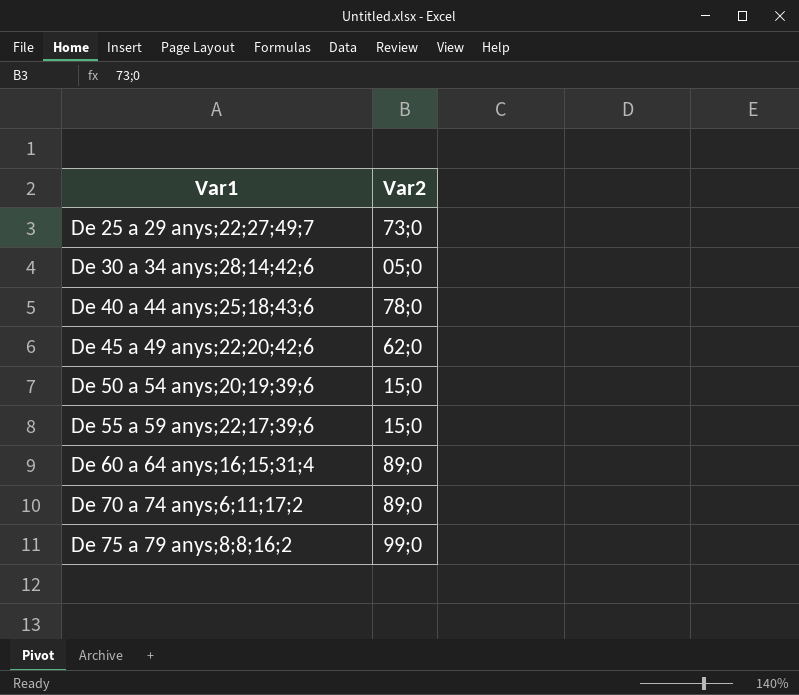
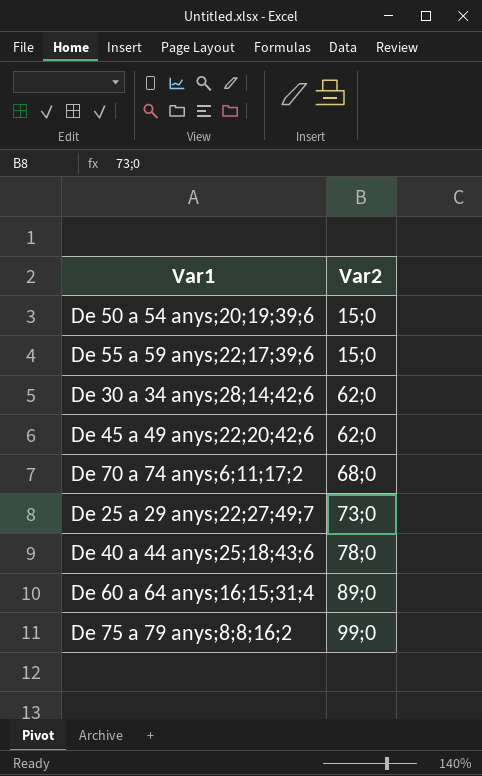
row order: Var1 ascending -> Var2 ascending
De 30 a 34 anys;28;14;42;6 | Var2: 05;0 -> 62;0
De 70 a 74 anys;6;11;17;2 | Var2: 89;0 -> 68;0

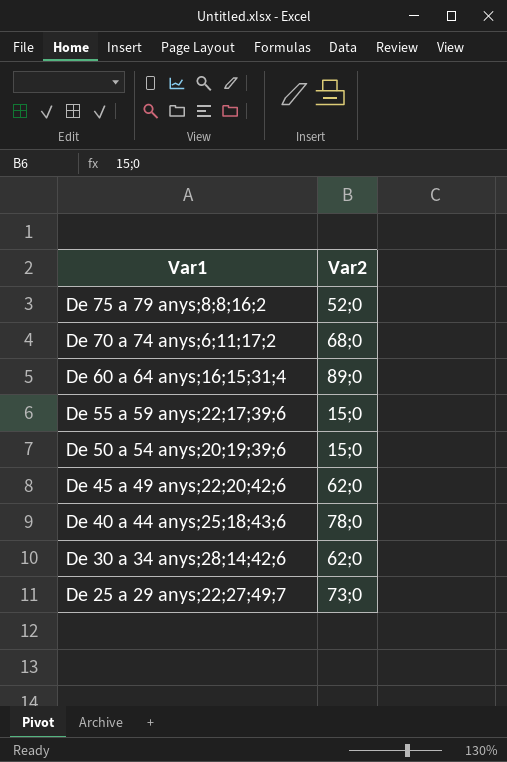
row order: Var2 ascending -> Var1 descending
De 75 a 79 anys;8;8;16;2 | Var2: 99;0 -> 52;0

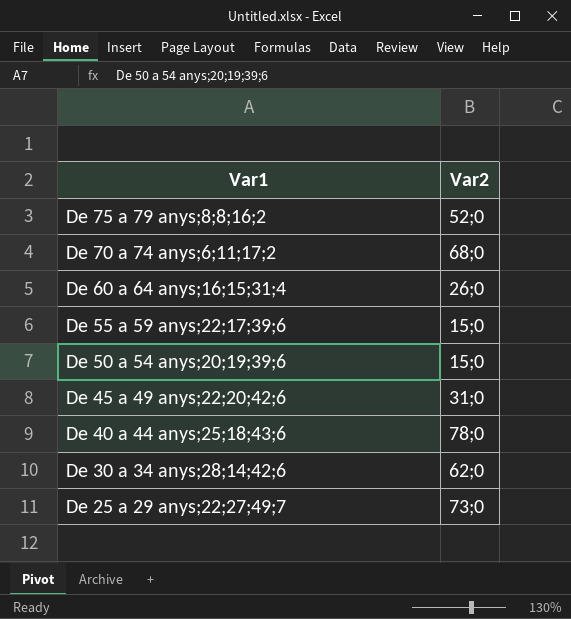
De 60 a 64 anys;16;15;31;4 | Var2: 89;0 -> 26;0
De 45 a 49 anys;22;20;42;6 | Var2: 62;0 -> 31;0

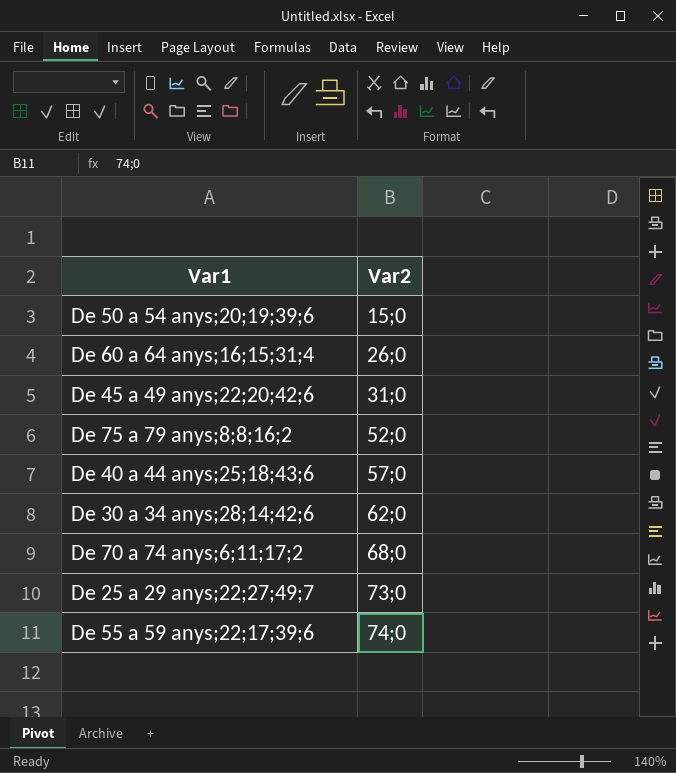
row order: Var1 descending -> Var2 ascending
De 40 a 44 anys;25;18;43;6 | Var2: 78;0 -> 57;0
De 55 a 59 anys;22;17;39;6 | Var2: 15;0 -> 74;0

